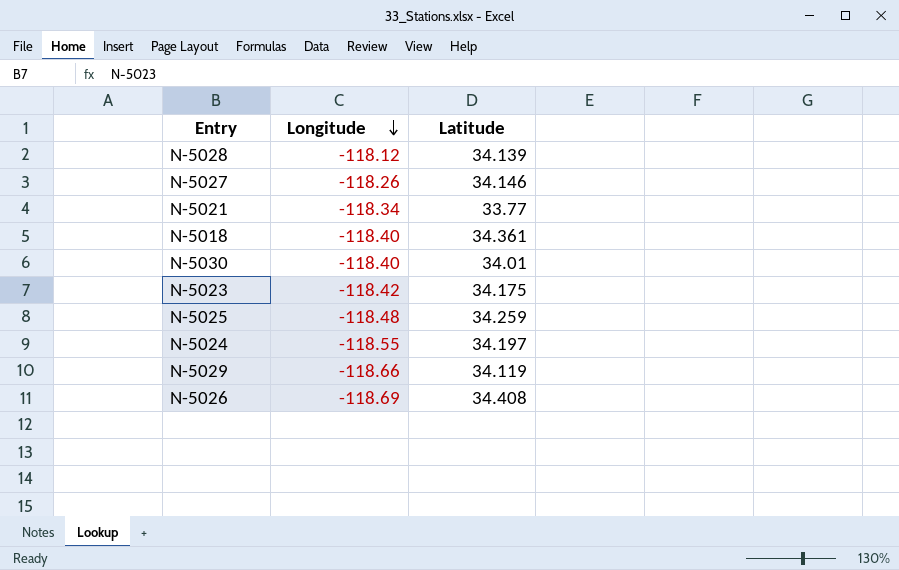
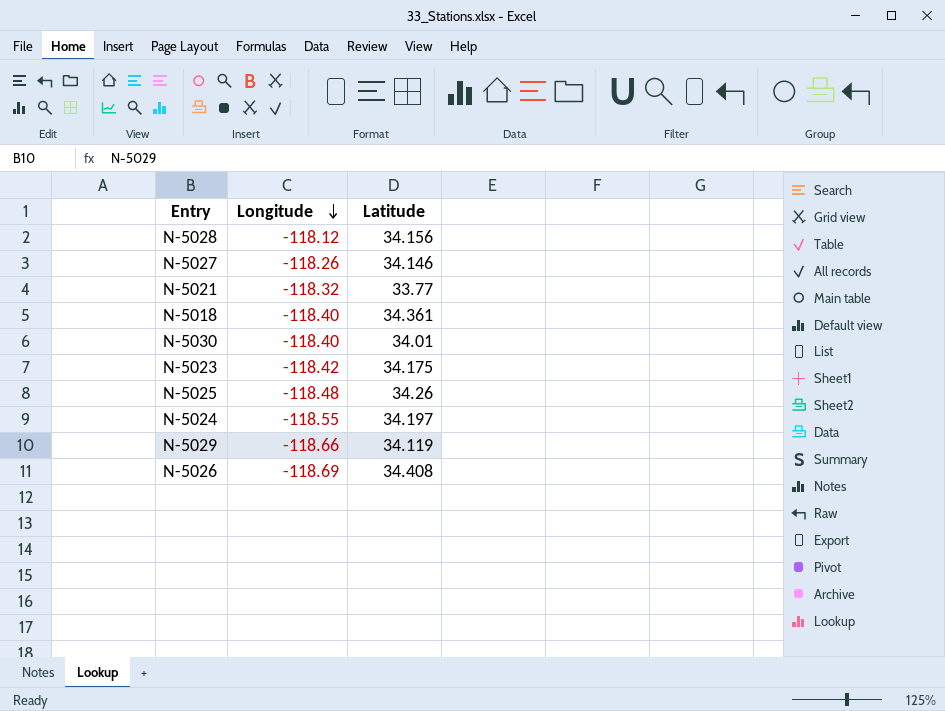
N-5028 | Latitude: 34.139 -> 34.156
N-5021 | Longitude: -118.34 -> -118.32
N-5025 | Latitude: 34.259 -> 34.26

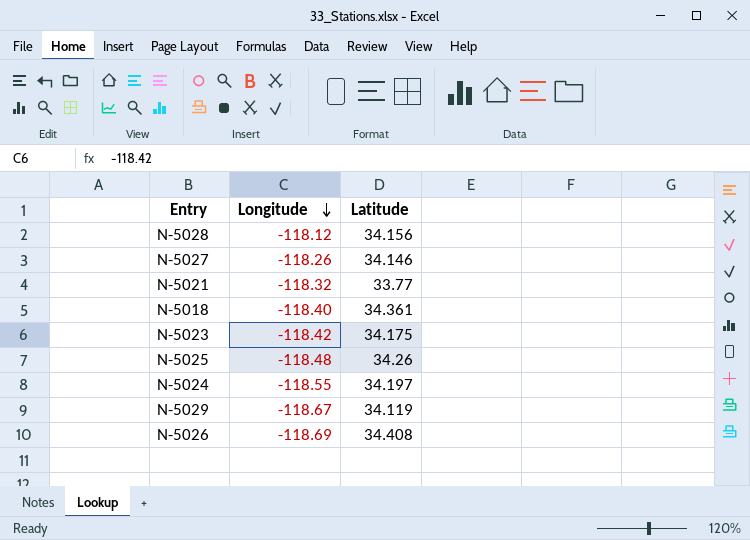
row N-5030: -118.40 | 34.01 -> none
N-5029 | Longitude: -118.66 -> -118.67

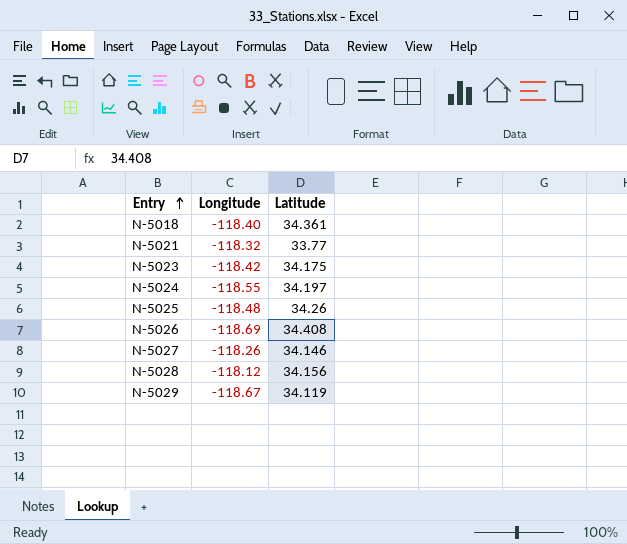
row order: Longitude descending -> Entry ascending

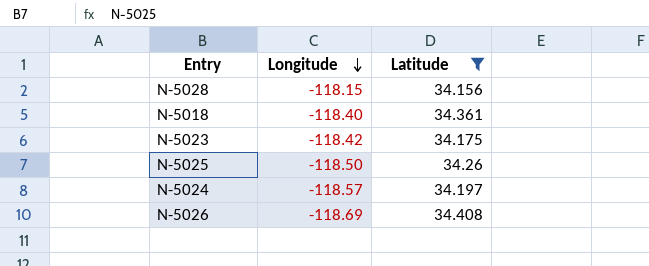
filter: none -> Latitude >= 34.156
row order: Entry ascending -> Longitude descending
N-5028 | Longitude: -118.12 -> -118.15
N-5025 | Longitude: -118.48 -> -118.50
N-5024 | Longitude: -118.55 -> -118.57

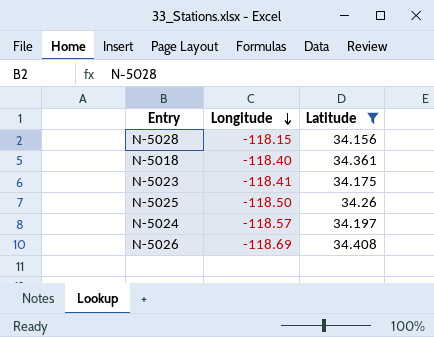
N-5023 | Longitude: -118.42 -> -118.41

